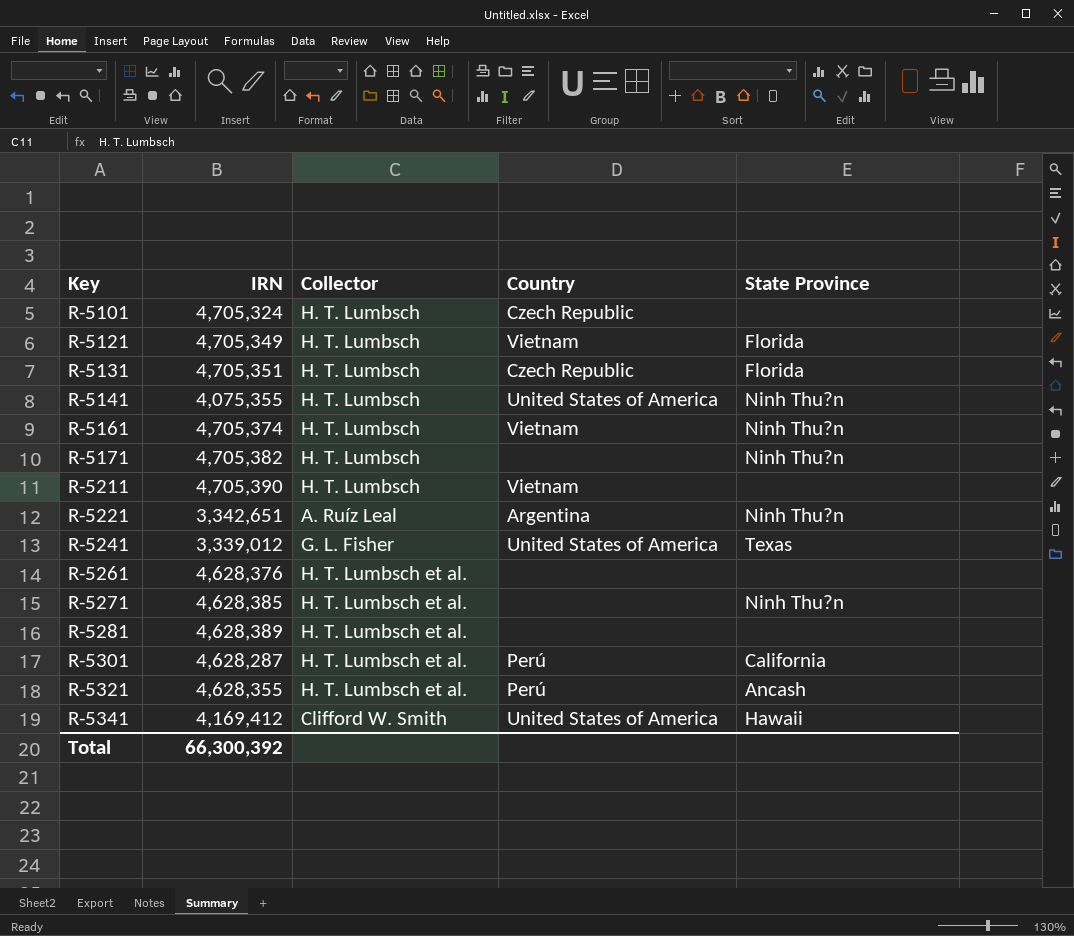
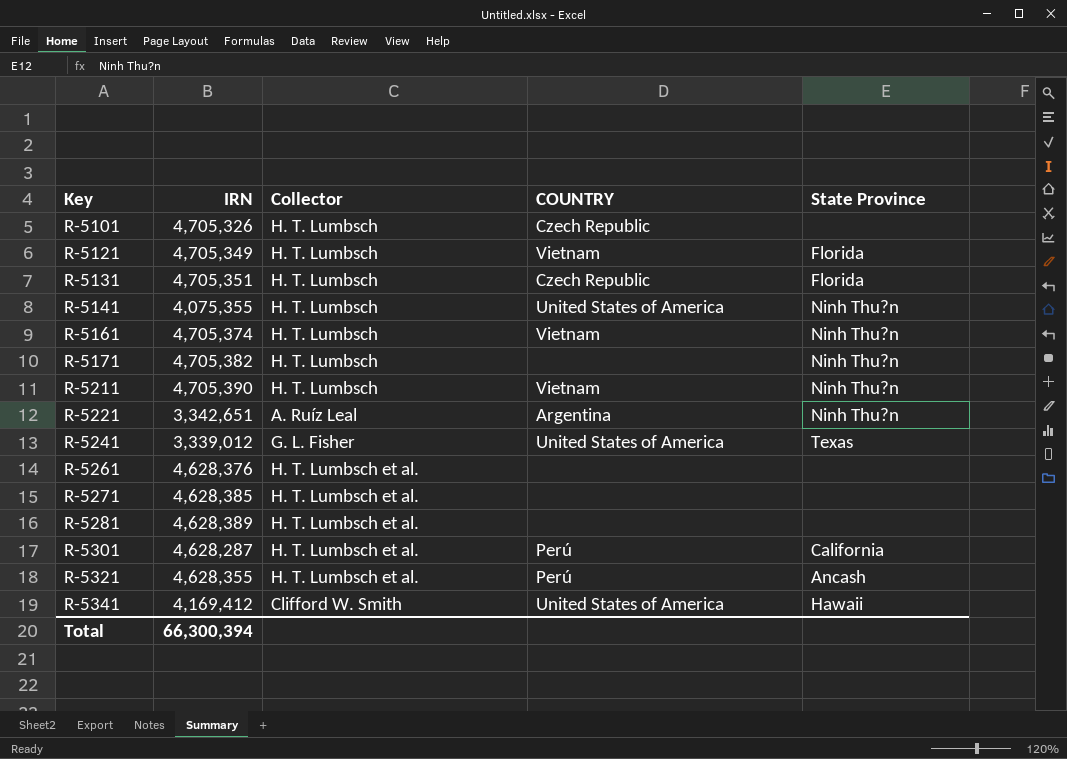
column name: Country -> COUNTRY
R-5101 | IRN: 4,705,324 -> 4,705,326
R-5211 | State Province: none -> Ninh Thu?n
R-5271 | State Province: Ninh Thu?n -> none
Total | IRN: 66,300,392 -> 66,300,394

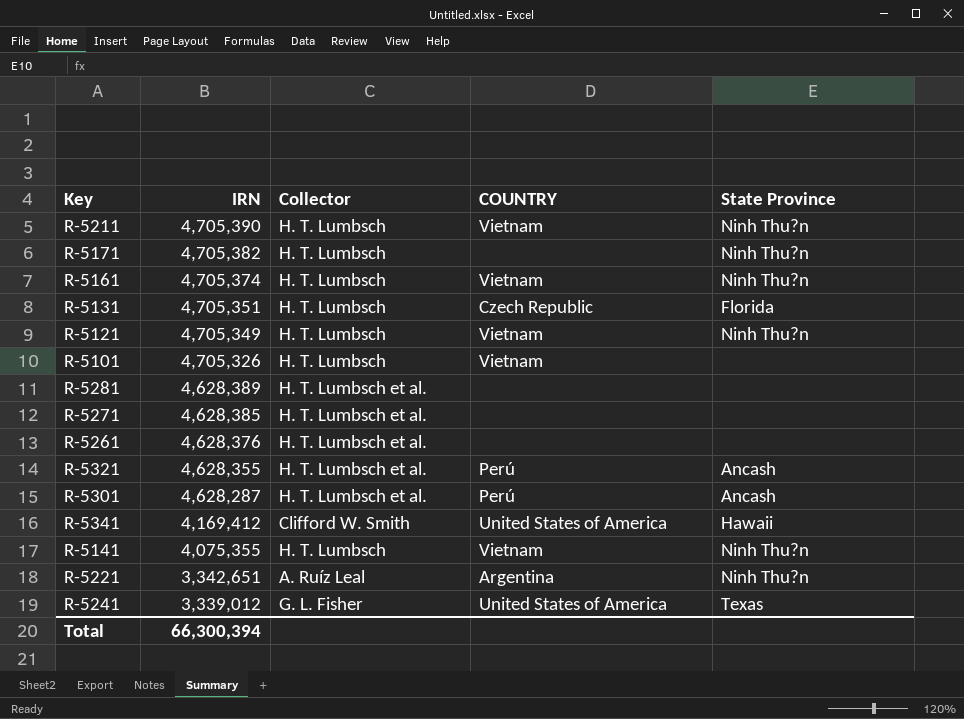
row order: Key ascending -> IRN descending
R-5121 | State Province: Florida -> Ninh Thu?n
R-5101 | COUNTRY: Czech Republic -> Vietnam
R-5301 | State Province: California -> Ancash
R-5141 | COUNTRY: United States of America -> Vietnam

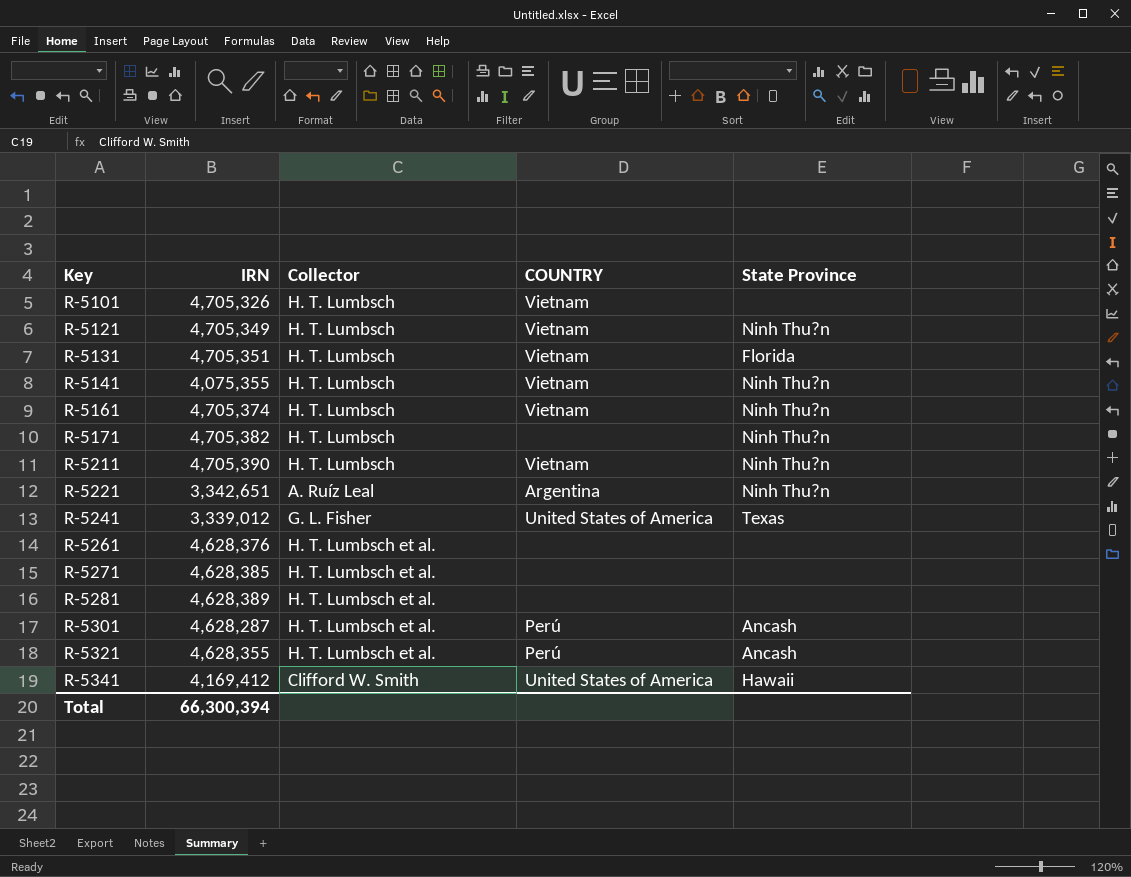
row order: IRN descending -> Key ascending
R-5131 | COUNTRY: Czech Republic -> Vietnam

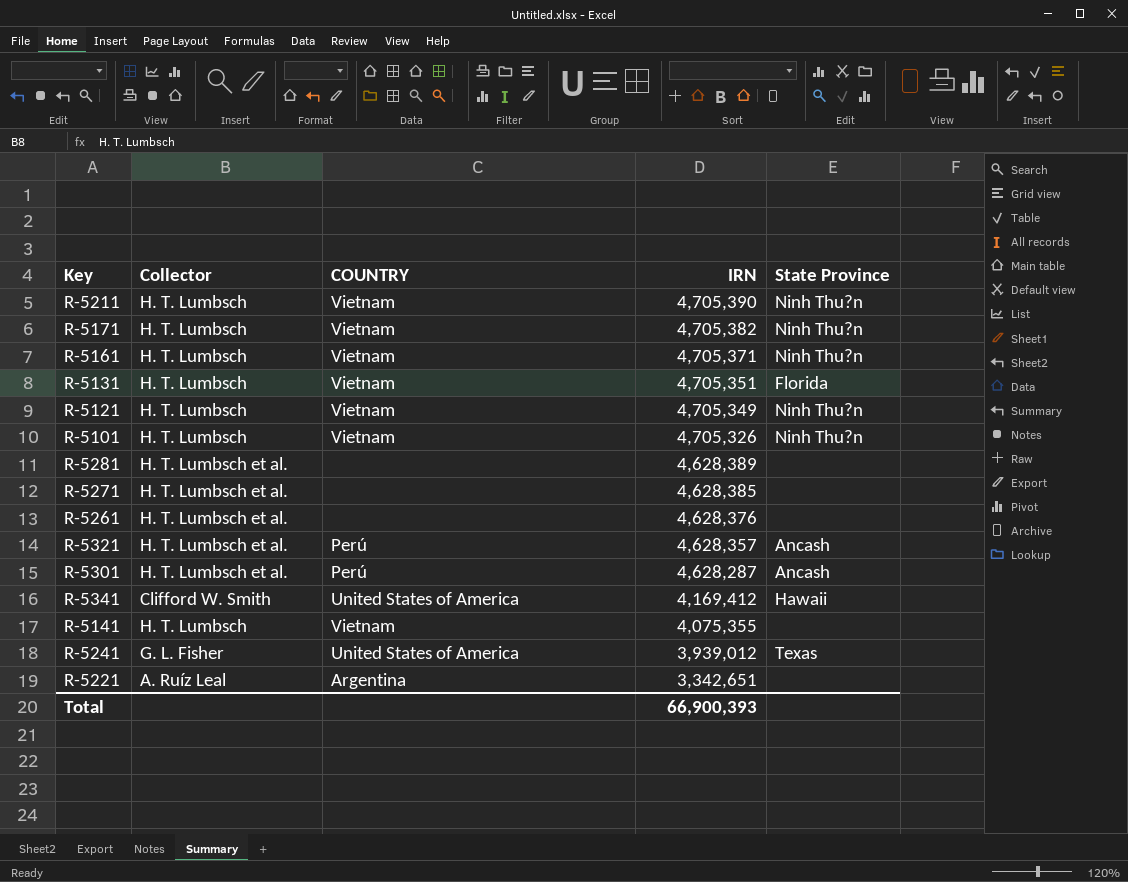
row order: Key ascending -> IRN descending
column IRN | position: 2 -> 4
R-5171 | COUNTRY: none -> Vietnam
R-5161 | IRN: 4,705,374 -> 4,705,371
R-5101 | State Province: none -> Ninh Thu?n
R-5321 | IRN: 4,628,355 -> 4,628,357
R-5141 | State Province: Ninh Thu?n -> none
R-5241 | IRN: 3,339,012 -> 3,939,012
R-5221 | State Province: Ninh Thu?n -> none
Total | IRN: 66,300,394 -> 66,900,393

